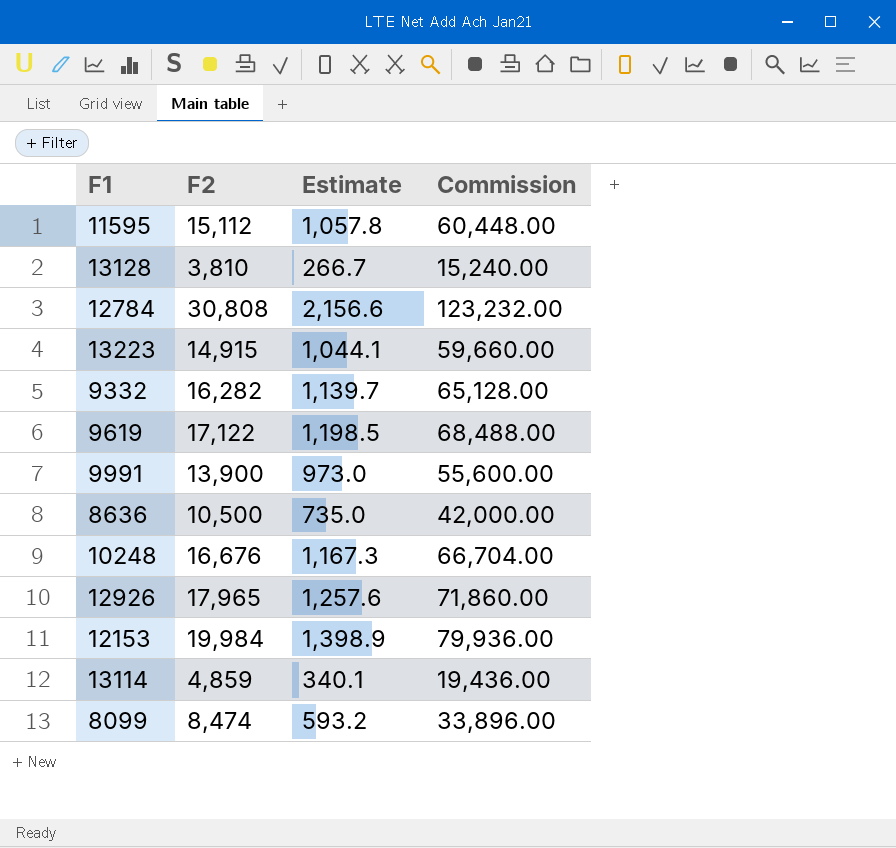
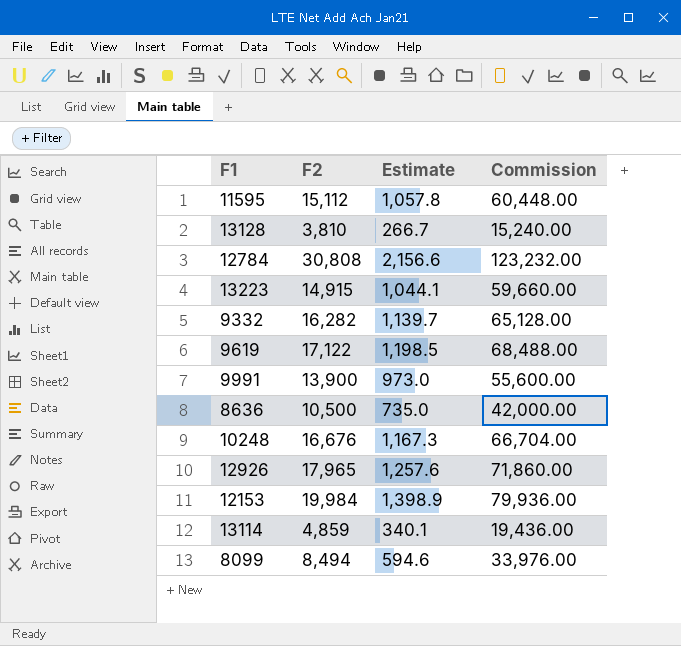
8099 | F2: 8,474 -> 8,494
8099 | Estimate: 593.2 -> 594.6
8099 | Commission: 33,896.00 -> 33,976.00

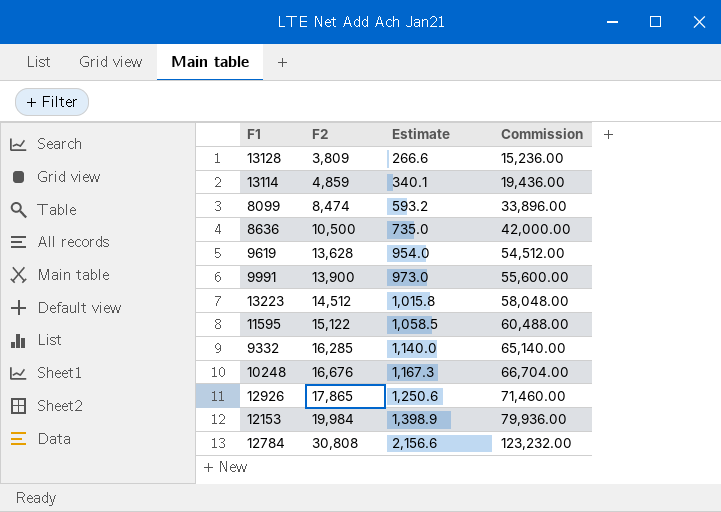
row order: none -> F2 ascending
13128 | F2: 3,810 -> 3,809
13128 | Estimate: 266.7 -> 266.6
13128 | Commission: 15,240.00 -> 15,236.00
8099 | F2: 8,494 -> 8,474
8099 | Estimate: 594.6 -> 593.2
8099 | Commission: 33,976.00 -> 33,896.00
9619 | F2: 17,122 -> 13,628
9619 | Estimate: 1,198.5 -> 954.0
9619 | Commission: 68,488.00 -> 54,512.00
13223 | F2: 14,915 -> 14,512
13223 | Estimate: 1,044.1 -> 1,015.8
13223 | Commission: 59,660.00 -> 58,048.00
11595 | F2: 15,112 -> 15,122
11595 | Estimate: 1,057.8 -> 1,058.5
11595 | Commission: 60,448.00 -> 60,488.00
9332 | F2: 16,282 -> 16,285
9332 | Estimate: 1,139.7 -> 1,140.0
9332 | Commission: 65,128.00 -> 65,140.00
12926 | F2: 17,965 -> 17,865
12926 | Estimate: 1,257.6 -> 1,250.6
12926 | Commission: 71,860.00 -> 71,460.00

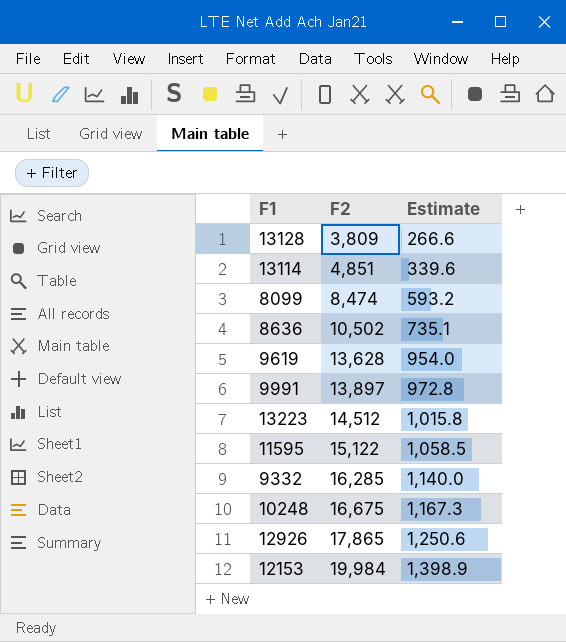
column Commission | formula: [F2] * 4 -> none
row 12784: 30,808 | 2,156.6 | 123,232.00 -> none
13114 | F2: 4,859 -> 4,851
13114 | Estimate: 340.1 -> 339.6
8636 | F2: 10,500 -> 10,502
8636 | Estimate: 735.0 -> 735.1
9991 | F2: 13,900 -> 13,897
9991 | Estimate: 973.0 -> 972.8
10248 | F2: 16,676 -> 16,675

